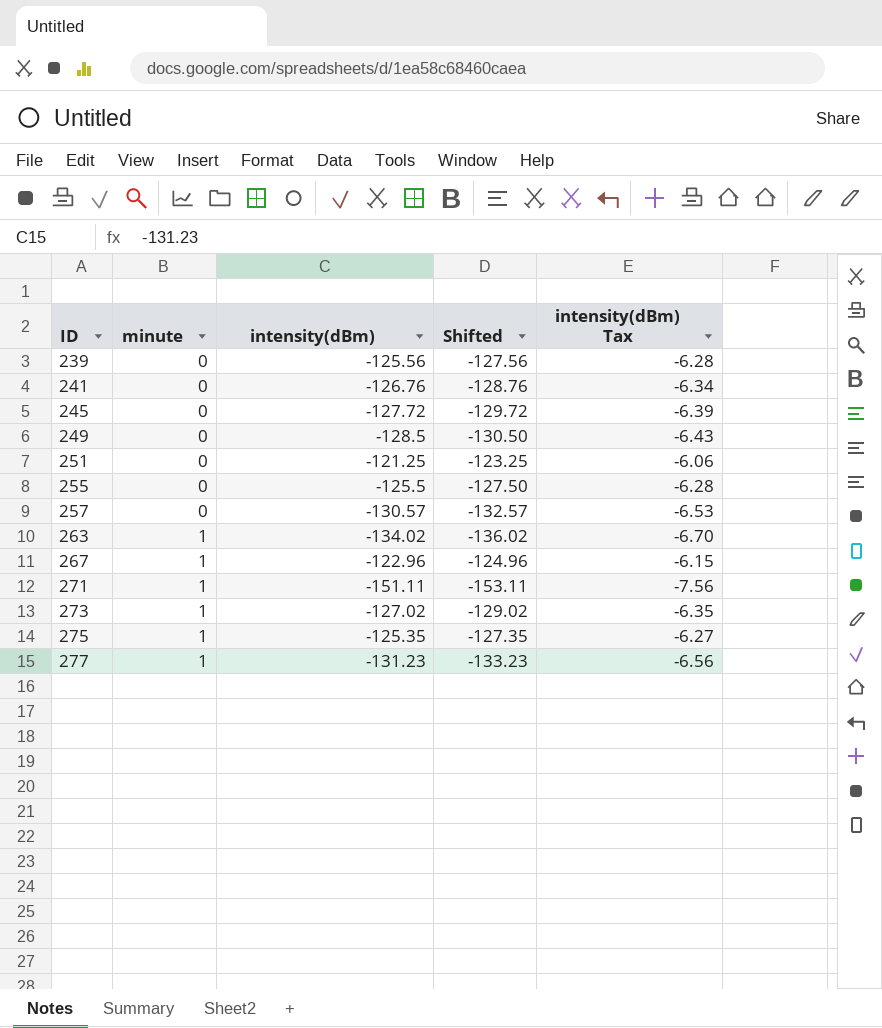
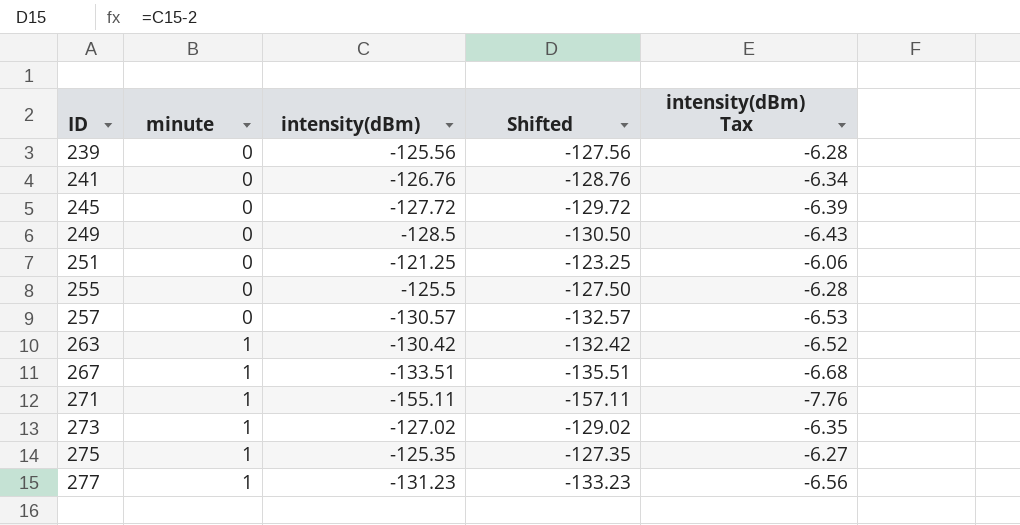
263 | intensity(dBm): -134.02 -> -130.42
263 | Shifted: -136.02 -> -132.42
263 | intensity(dBm) Tax: -6.70 -> -6.52
267 | intensity(dBm): -122.96 -> -133.51
267 | Shifted: -124.96 -> -135.51
267 | intensity(dBm) Tax: -6.15 -> -6.68
271 | intensity(dBm): -151.11 -> -155.11
271 | Shifted: -153.11 -> -157.11
271 | intensity(dBm) Tax: -7.56 -> -7.76

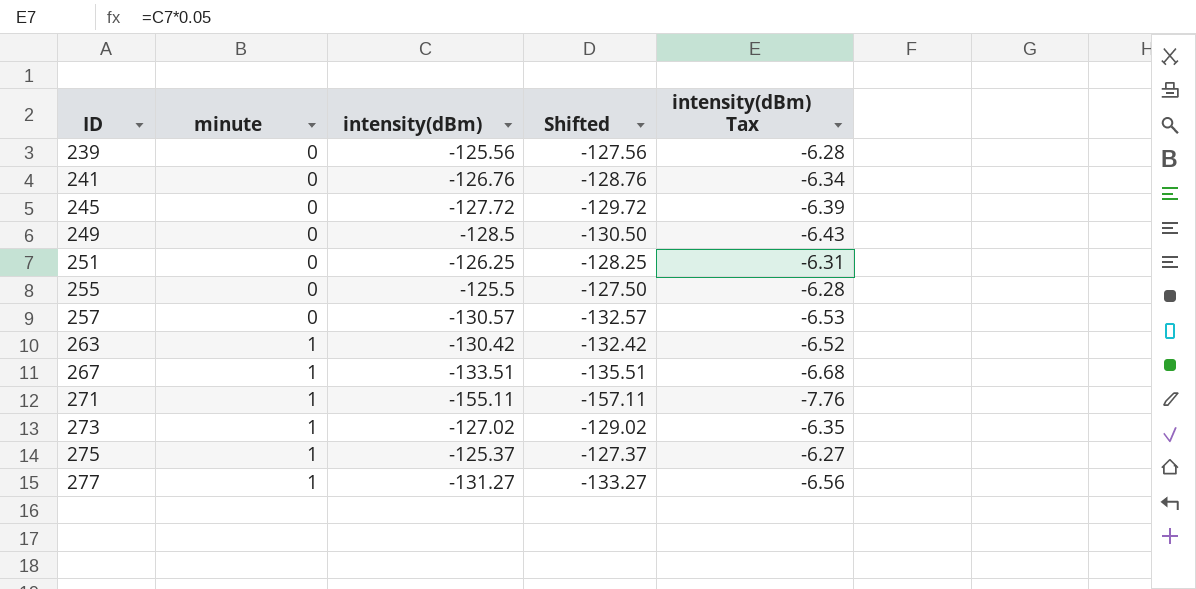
251 | intensity(dBm): -121.25 -> -126.25
251 | Shifted: -123.25 -> -128.25
251 | intensity(dBm) Tax: -6.06 -> -6.31
275 | intensity(dBm): -125.35 -> -125.37
275 | Shifted: -127.35 -> -127.37
277 | intensity(dBm): -131.23 -> -131.27
277 | Shifted: -133.23 -> -133.27

